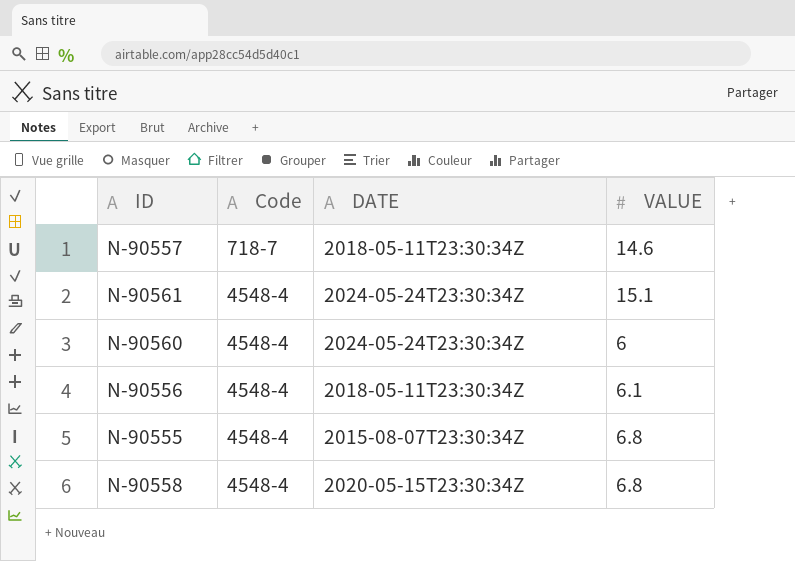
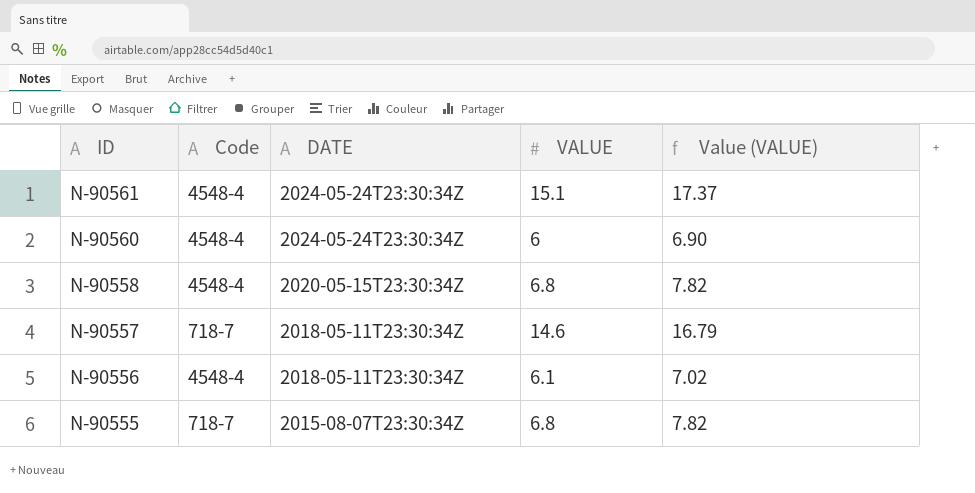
row order: Code ascending -> ID descending
column Value (VALUE) | formula: none -> [VALUE] * 1.15
N-90555 | Code: 4548-4 -> 718-7

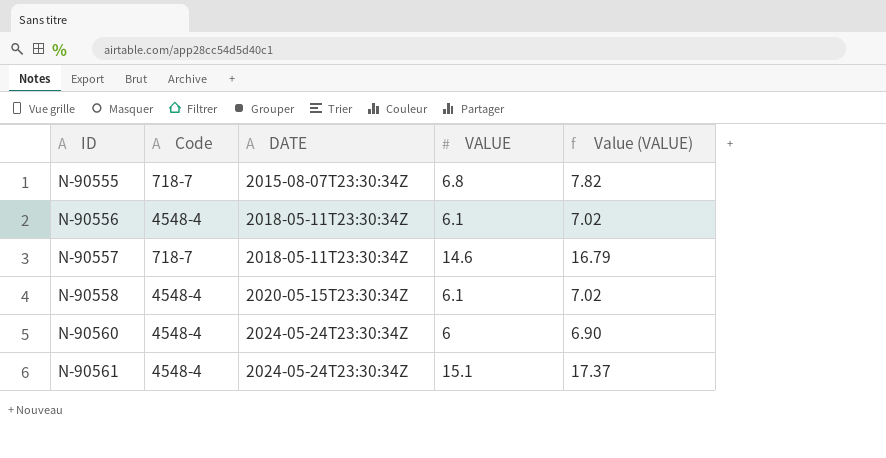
row order: ID descending -> ID ascending
N-90558 | VALUE: 6.8 -> 6.1
N-90558 | Value (VALUE): 7.82 -> 7.02

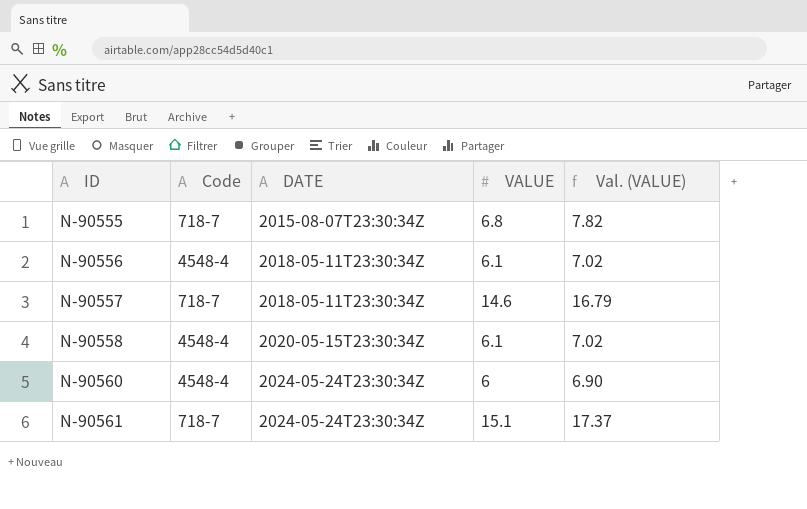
column name: Value (VALUE) -> Val. (VALUE)
N-90561 | Code: 4548-4 -> 718-7

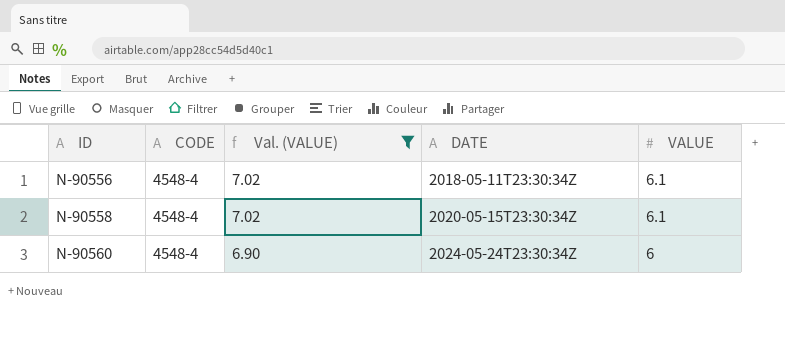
filter: none -> Val. (VALUE) <= 7.02
column name: Code -> CODE
column Val. (VALUE) | position: 5 -> 3

